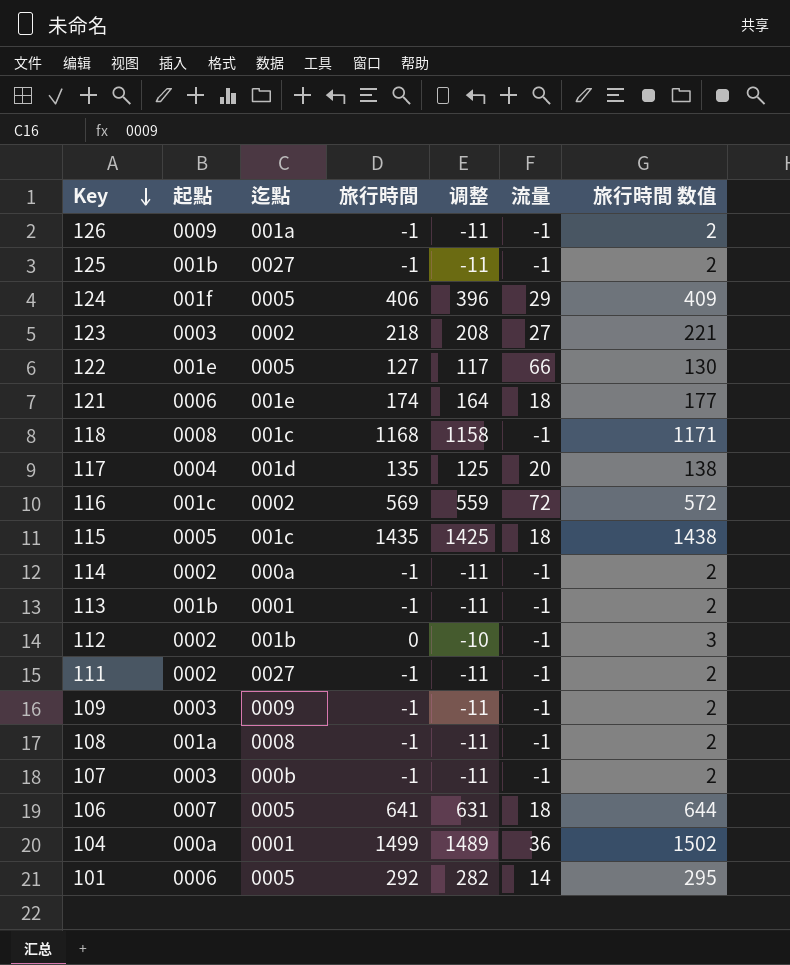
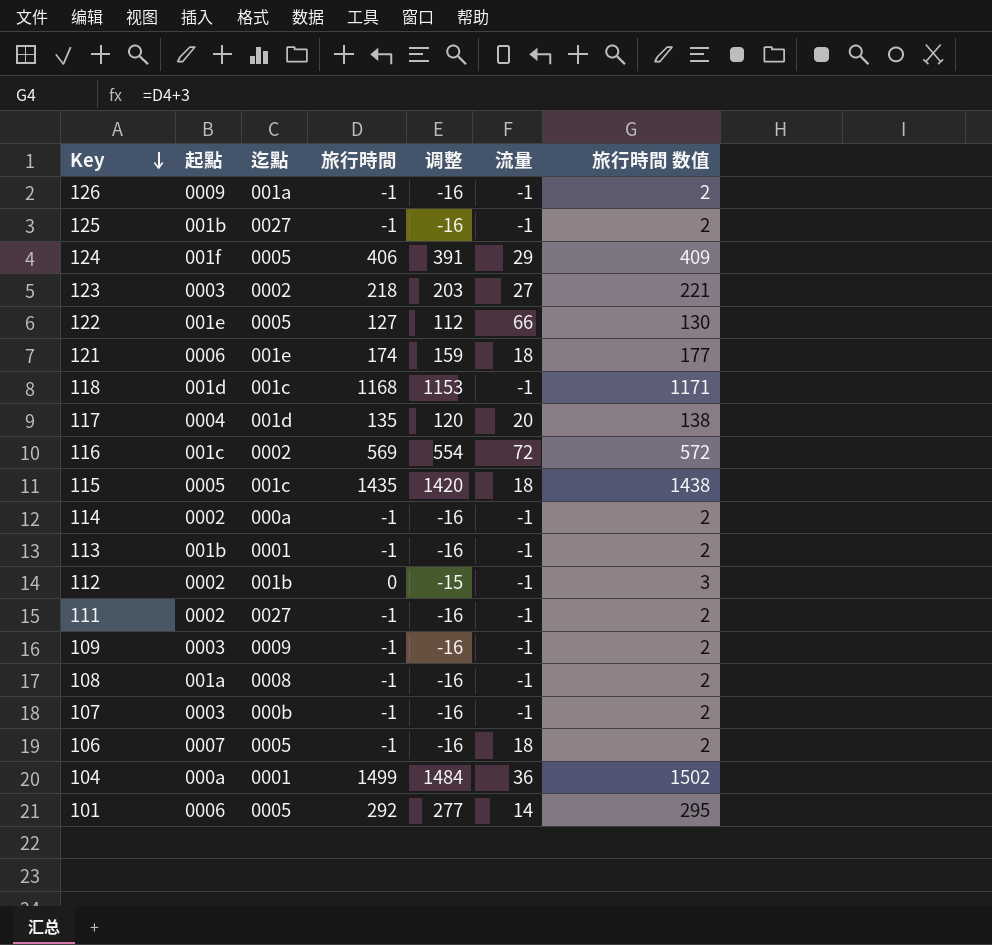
column 调整 | formula: [旅行時間] - 10 -> [旅行時間] - 15
118 | 起點: 0008 -> 001d
106 | 旅行時間: 641 -> -1
106 | 旅行時間 数值: 644 -> 2

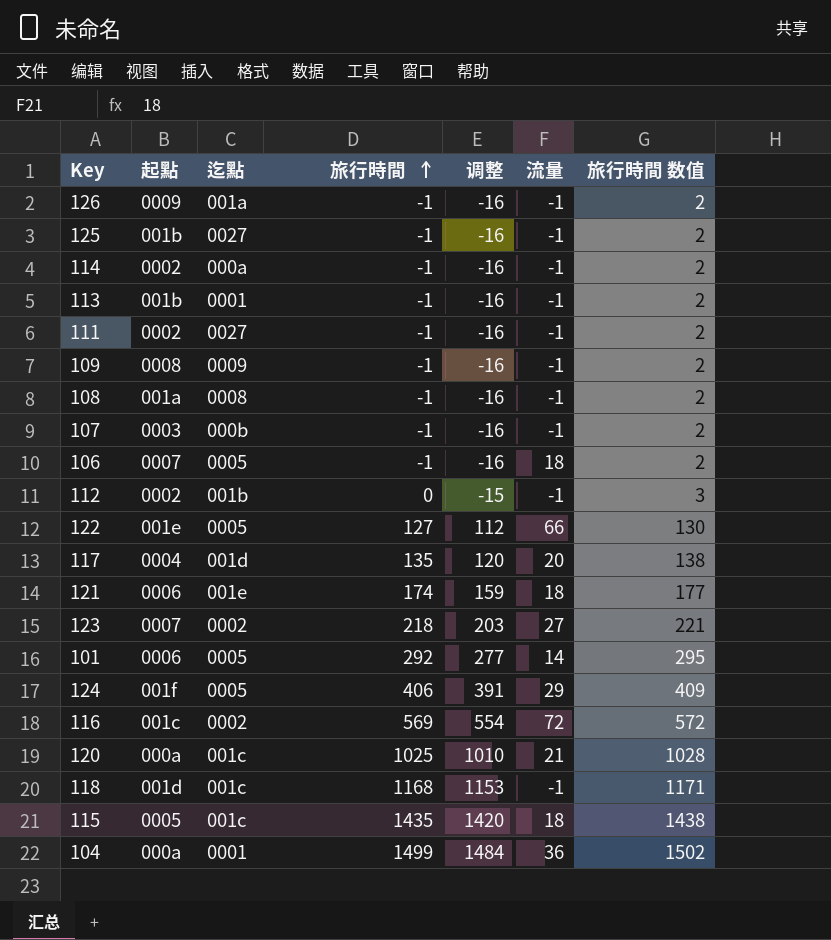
row order: Key descending -> 旅行時間 ascending
109 | 起點: 0003 -> 0008
123 | 起點: 0003 -> 0007
row 120: none -> 000a | 001c | 1025 | 1010 | 21 | 1028

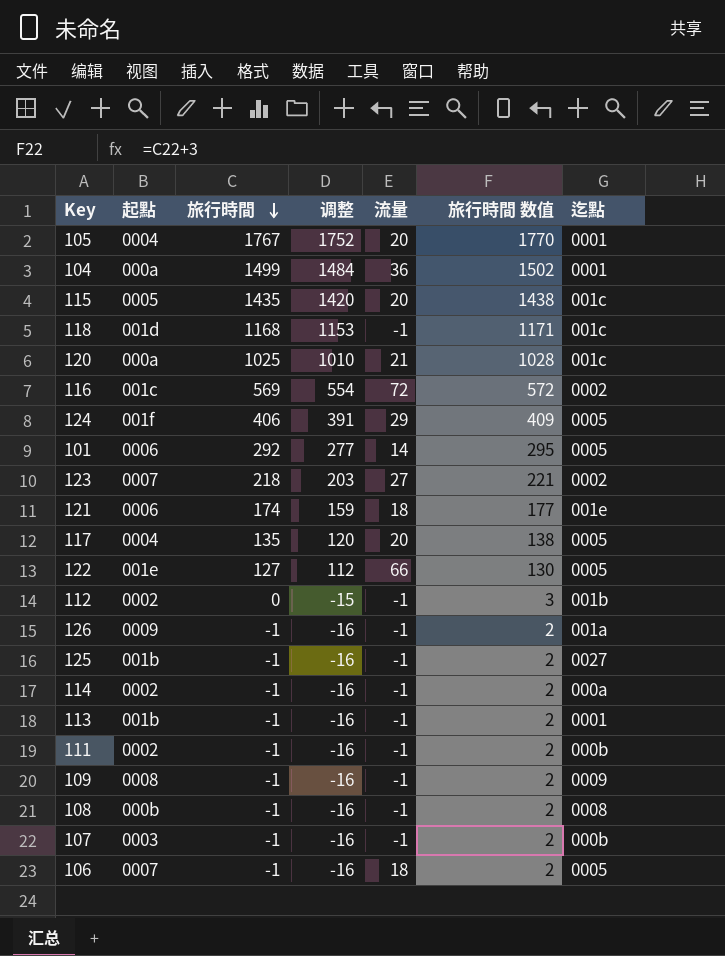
row order: 旅行時間 ascending -> 旅行時間 descending
column 迄點 | position: 3 -> 7
row 105: none -> 0004 | 1767 | 1752 | 20 | 1770 | 0001
115 | 流量: 18 -> 20
117 | 迄點: 001d -> 0005
111 | 迄點: 0027 -> 000b
108 | 起點: 001a -> 000b

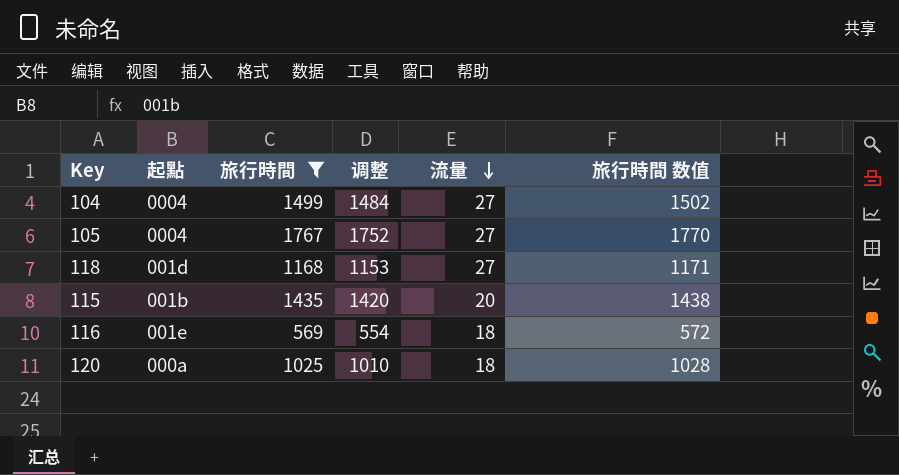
filter: none -> 旅行時間 >= 569
row order: 旅行時間 descending -> 流量 descending
column 迄點 | position: 7 -> none
104 | 起點: 000a -> 0004
104 | 流量: 36 -> 27
105 | 流量: 20 -> 27
118 | 流量: -1 -> 27
115 | 起點: 0005 -> 001b
116 | 起點: 001c -> 001e
116 | 流量: 72 -> 18
120 | 流量: 21 -> 18

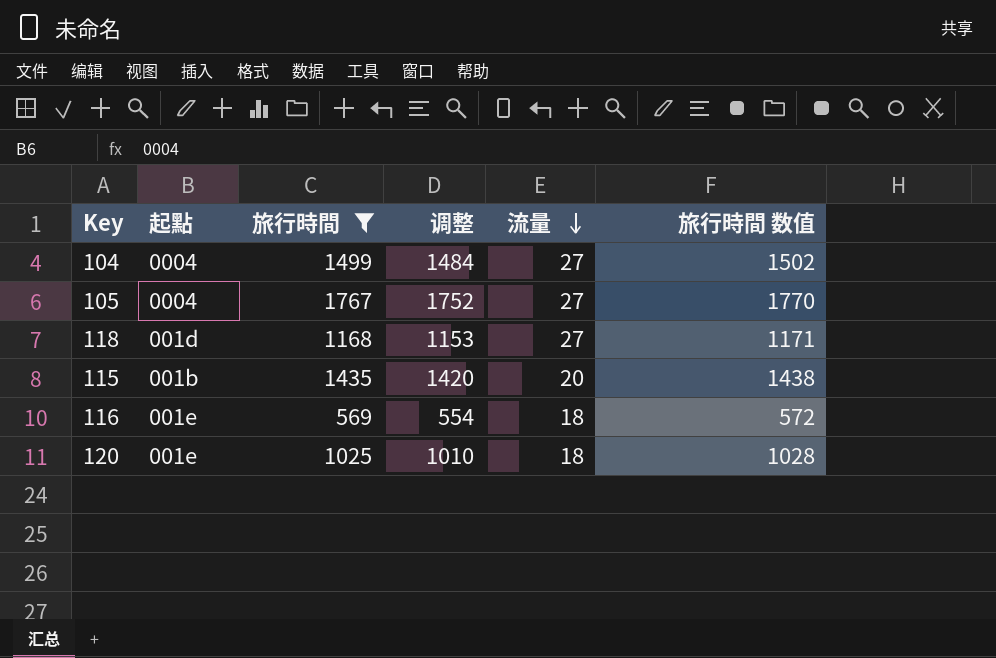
120 | 起點: 000a -> 001e

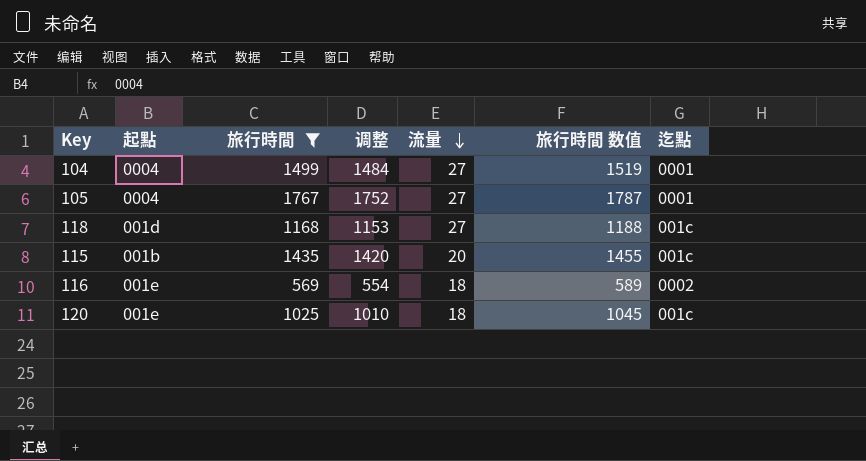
column 旅行時間 数值 | formula: [旅行時間] + 3 -> [旅行時間] + 20
column 迄點 | position: none -> 7

